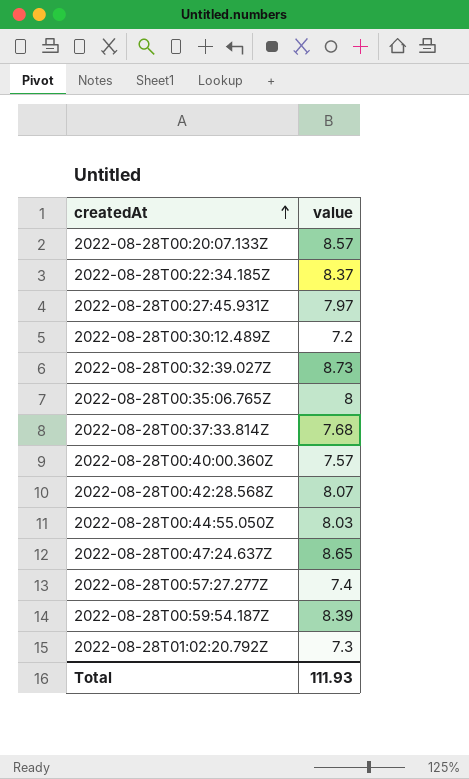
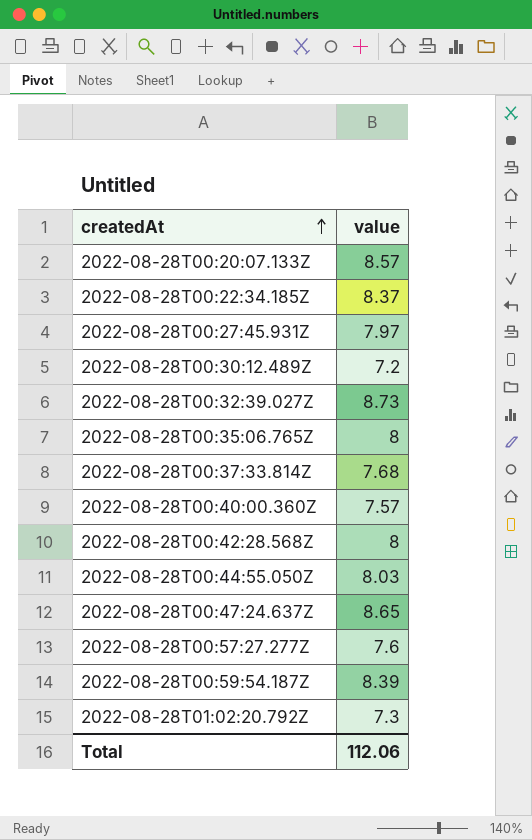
2022-08-28T00:42:28.568Z | value: 8.07 -> 8
2022-08-28T00:57:27.277Z | value: 7.4 -> 7.6
Total | value: 111.93 -> 112.06

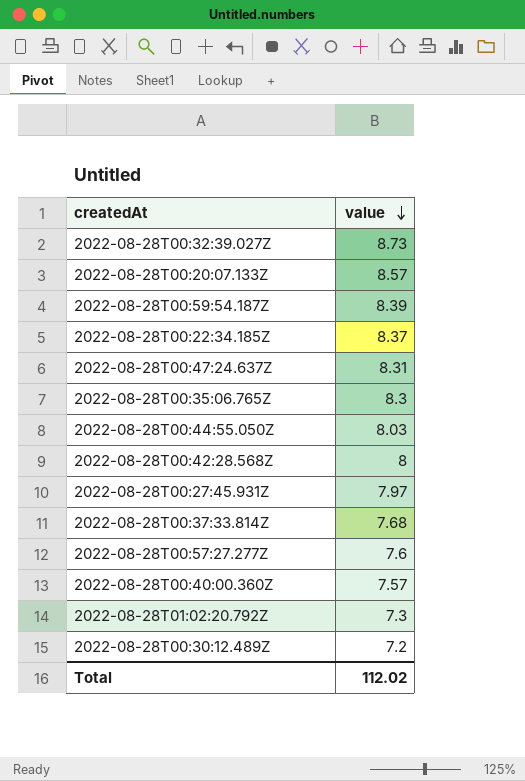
row order: createdAt ascending -> value descending
2022-08-28T00:47:24.637Z | value: 8.65 -> 8.31
2022-08-28T00:35:06.765Z | value: 8 -> 8.3
Total | value: 112.06 -> 112.02

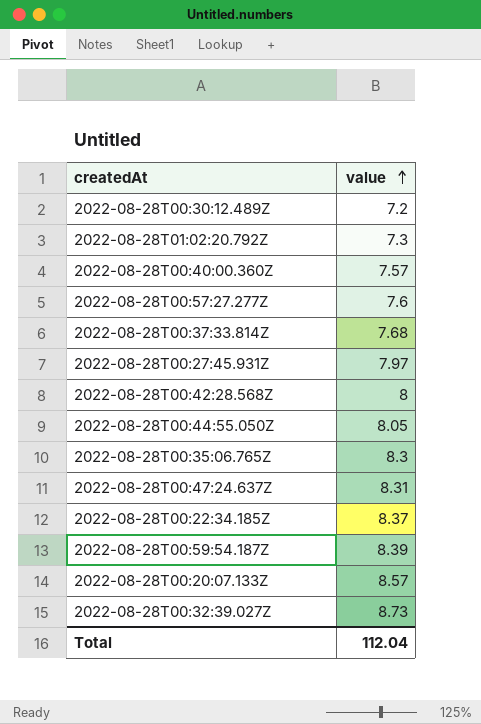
row order: value descending -> value ascending
2022-08-28T00:44:55.050Z | value: 8.03 -> 8.05
Total | value: 112.02 -> 112.04

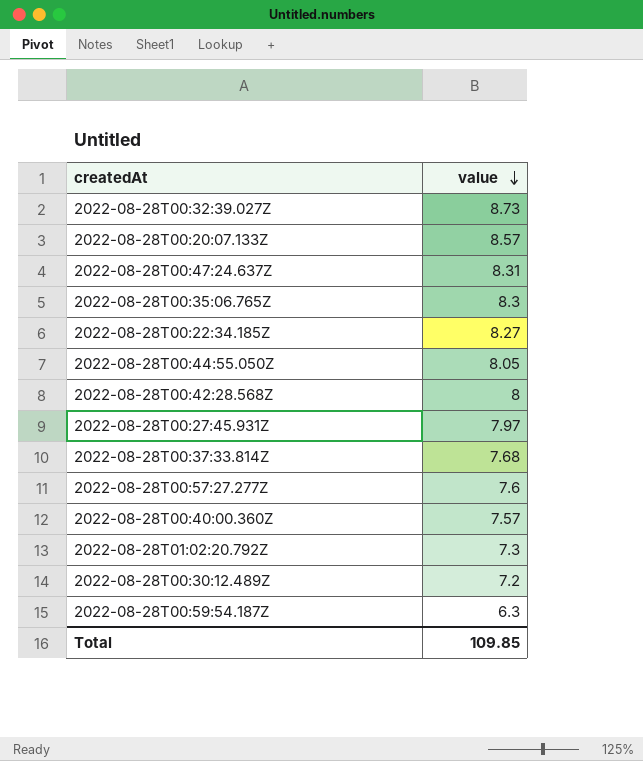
row order: value ascending -> value descending
2022-08-28T00:22:34.185Z | value: 8.37 -> 8.27
2022-08-28T00:59:54.187Z | value: 8.39 -> 6.3
Total | value: 112.04 -> 109.85

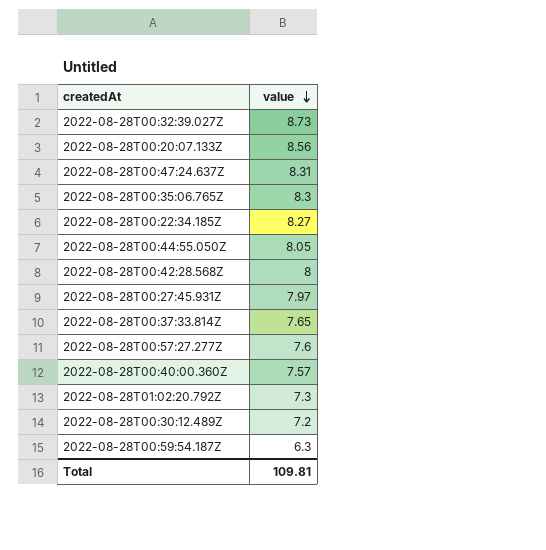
2022-08-28T00:20:07.133Z | value: 8.57 -> 8.56
2022-08-28T00:37:33.814Z | value: 7.68 -> 7.65
Total | value: 109.85 -> 109.81

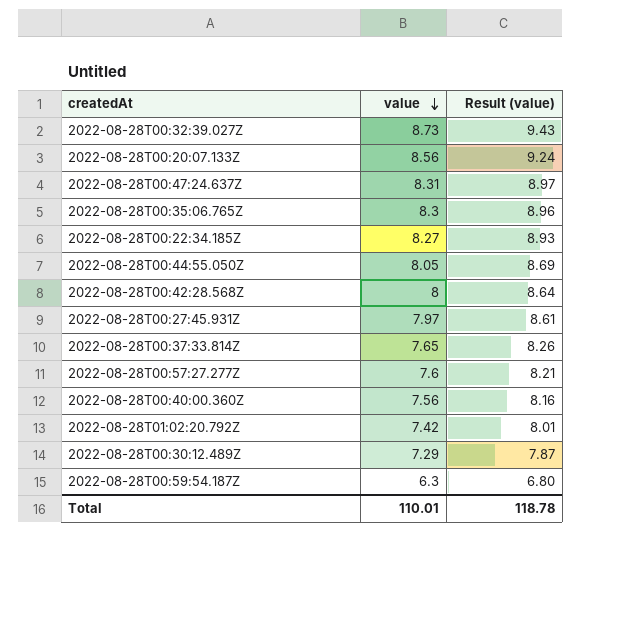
column Result (value) | formula: none -> [value] * 1.08
2022-08-28T00:40:00.360Z | value: 7.57 -> 7.56
2022-08-28T01:02:20.792Z | value: 7.3 -> 7.42
2022-08-28T00:30:12.489Z | value: 7.2 -> 7.29
Total | value: 109.81 -> 110.01

